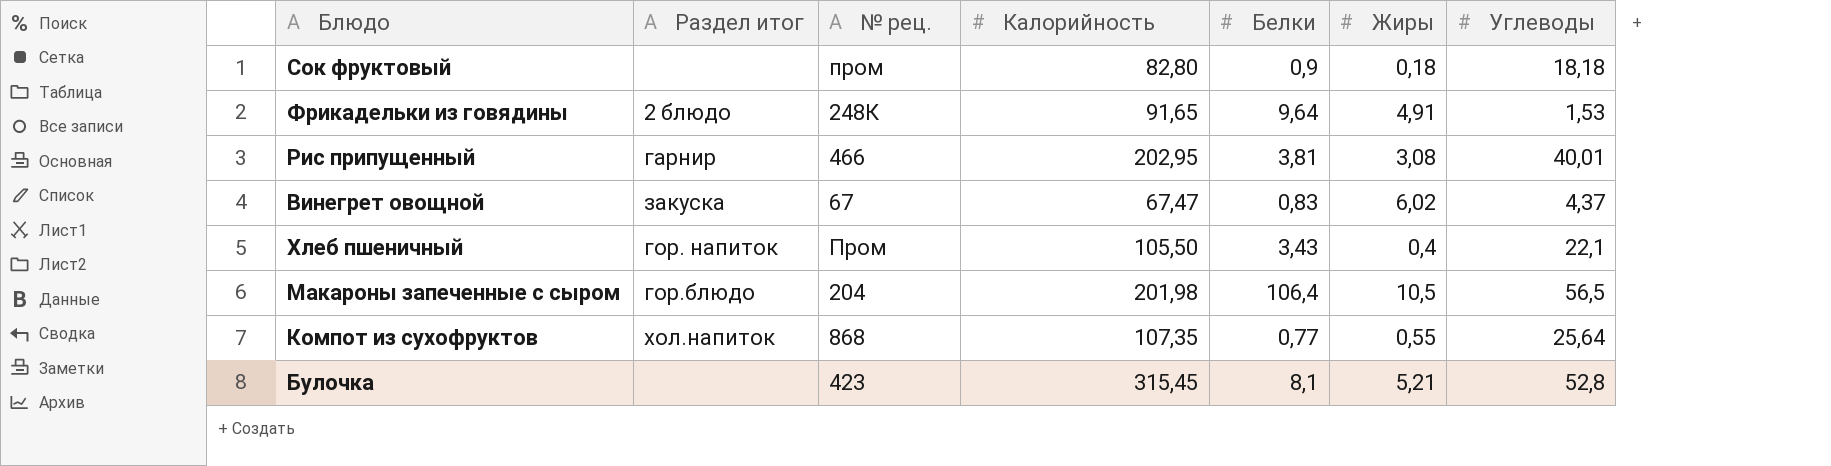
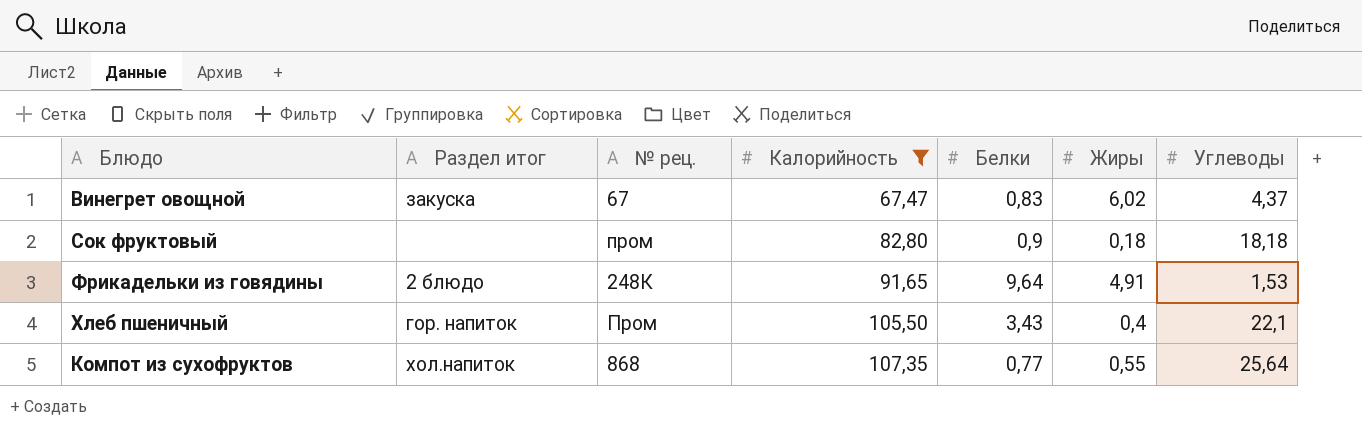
filter: none -> Калорийность <= 107,35
row order: none -> Калорийность ascending

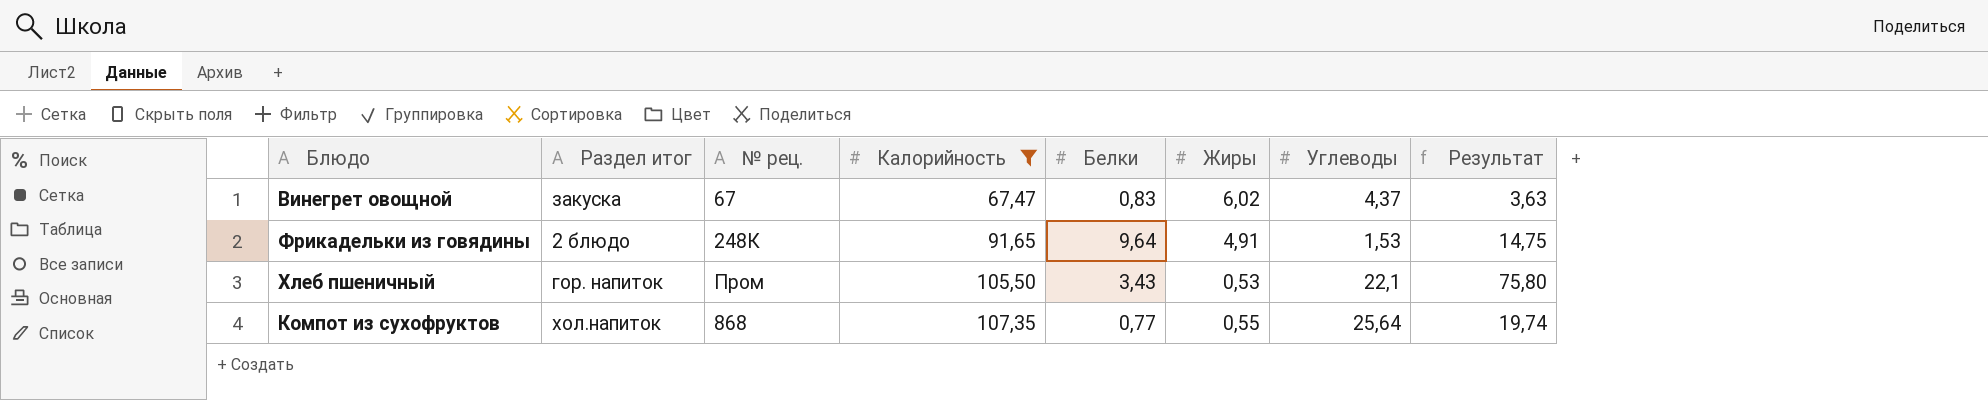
column Результат | formula: none -> [Белки] * [Углеводы]
row Сок фруктовый: none | пром | 82,80 | 0,9 | 0,18 | 18,18 -> none
Хлеб пшеничный | Жиры: 0,4 -> 0,53

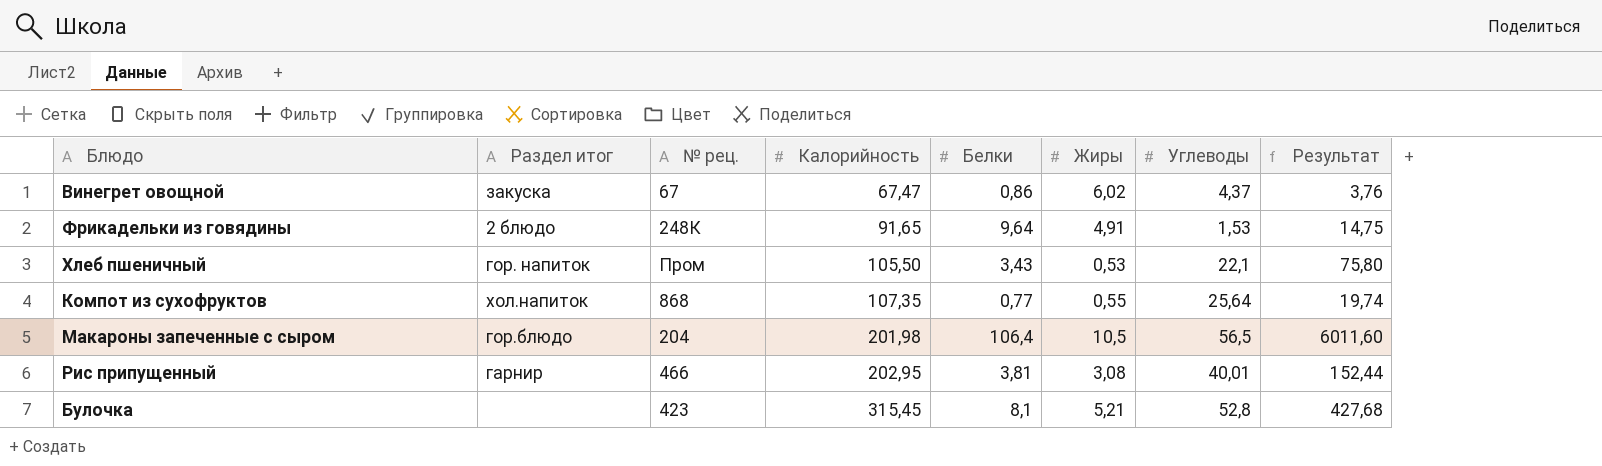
filter: Калорийность <= 107,35 -> none
Винегрет овощной | Белки: 0,83 -> 0,86
Винегрет овощной | Результат: 3,63 -> 3,76

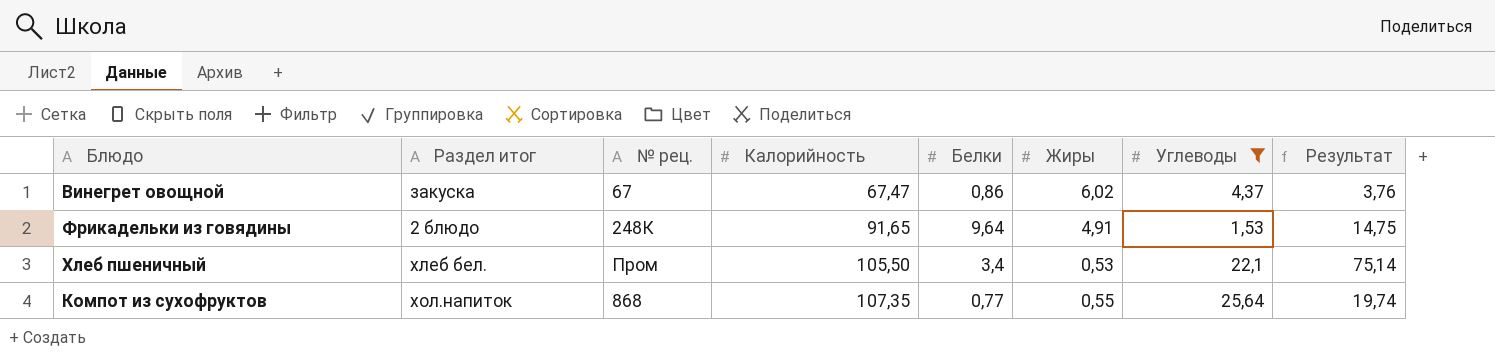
filter: none -> Углеводы <= 25,64
Хлеб пшеничный | Раздел итог: гор. напиток -> хлеб бел.
Хлеб пшеничный | Белки: 3,43 -> 3,4
Хлеб пшеничный | Результат: 75,80 -> 75,14

